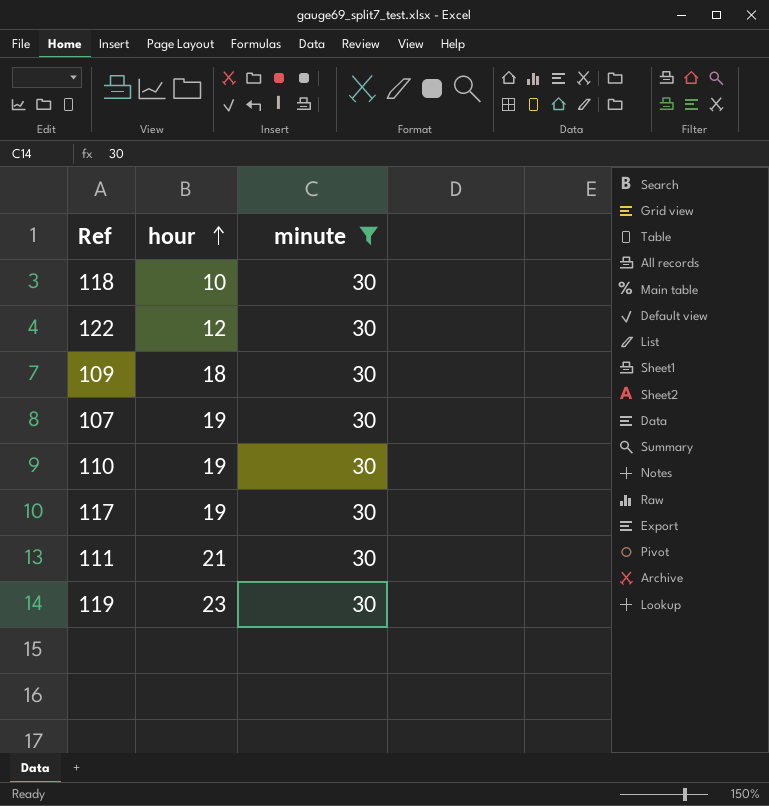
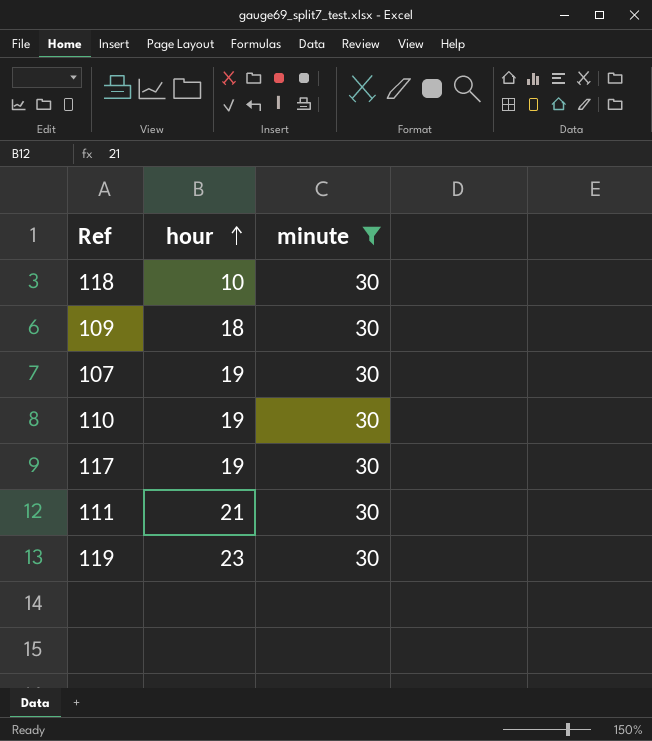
row 122: 12 | 30 -> none

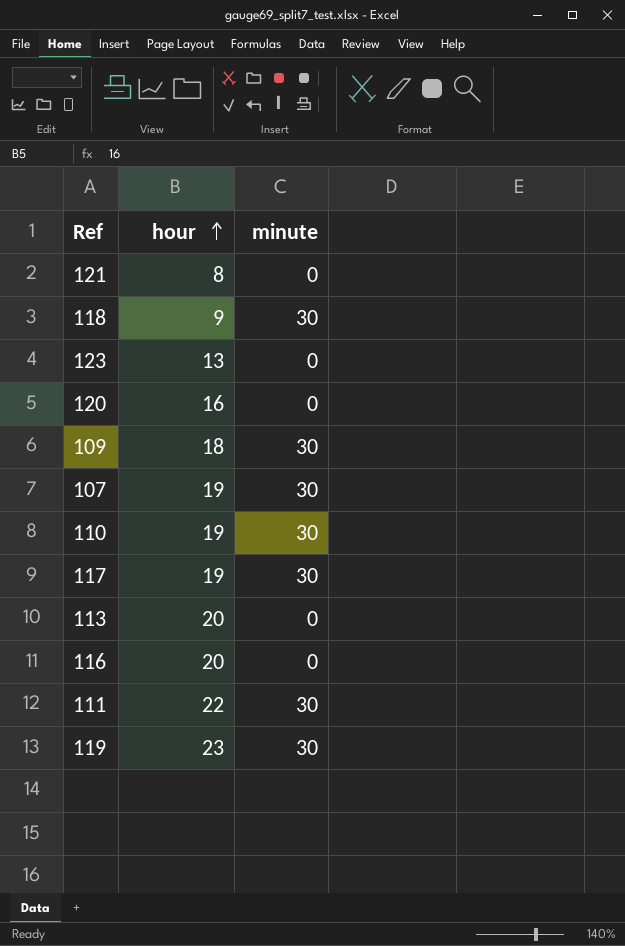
filter: minute = 30 -> none
118 | hour: 10 -> 9
111 | hour: 21 -> 22

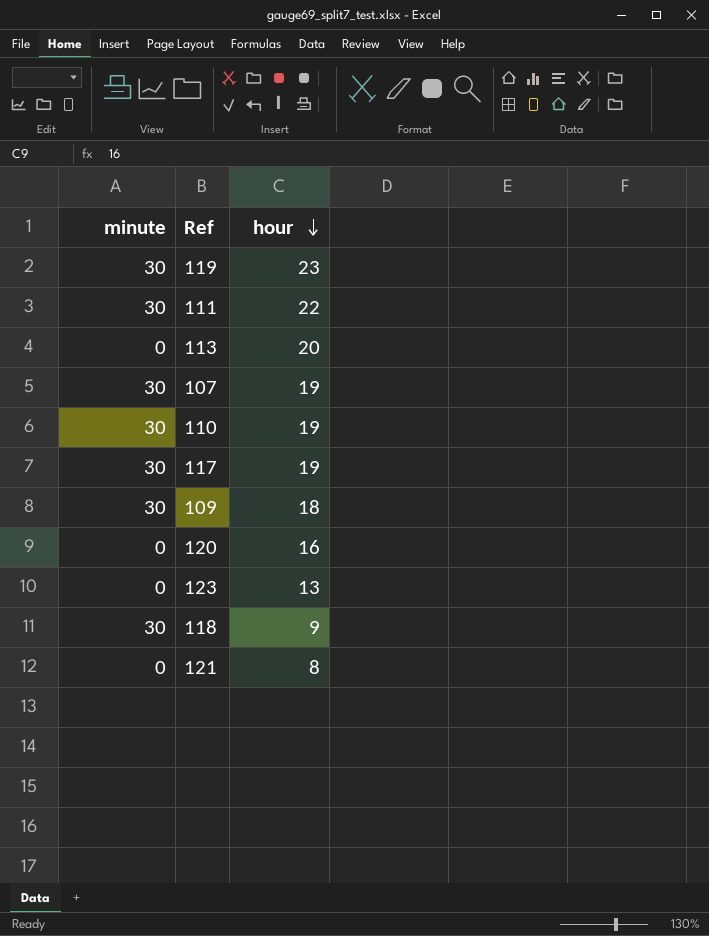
row order: hour ascending -> hour descending
column minute | position: 3 -> 1
row 116: 20 | 0 -> none

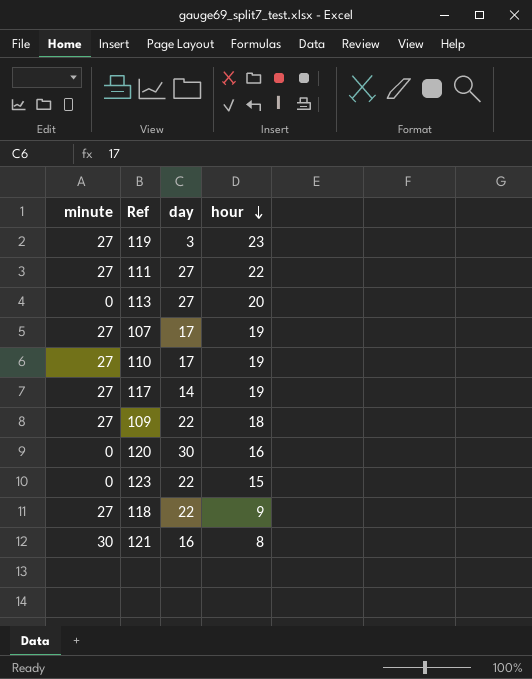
column day | position: none -> 3
119 | minute: 30 -> 27
111 | minute: 30 -> 27
107 | minute: 30 -> 27
110 | minute: 30 -> 27
117 | minute: 30 -> 27
109 | minute: 30 -> 27
123 | hour: 13 -> 15
118 | minute: 30 -> 27
121 | minute: 0 -> 30

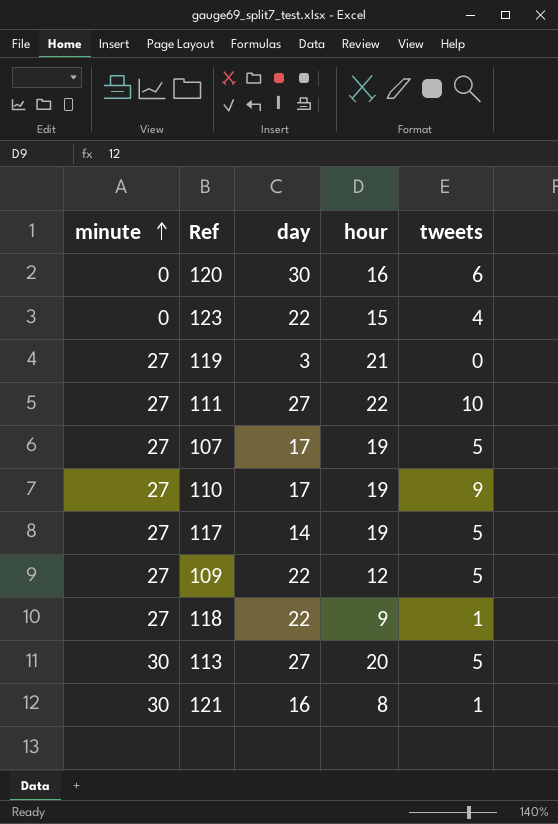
row order: hour descending -> minute ascending
column tweets | position: none -> 5
119 | hour: 23 -> 21
109 | hour: 18 -> 12
113 | minute: 0 -> 30

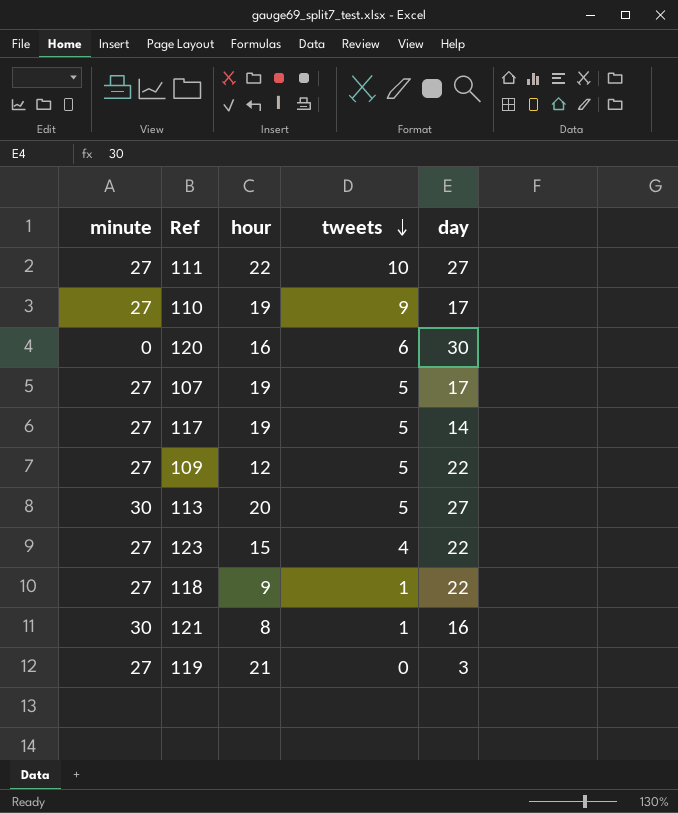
row order: minute ascending -> tweets descending
column day | position: 3 -> 5
123 | minute: 0 -> 27

